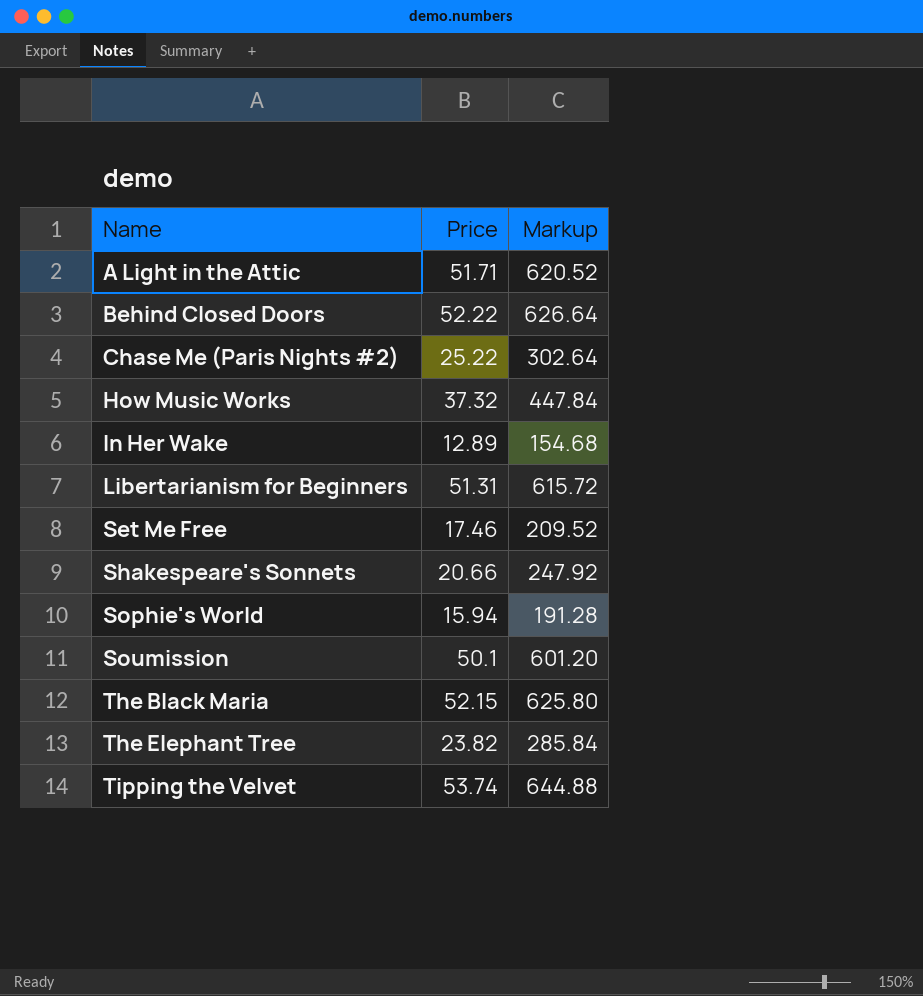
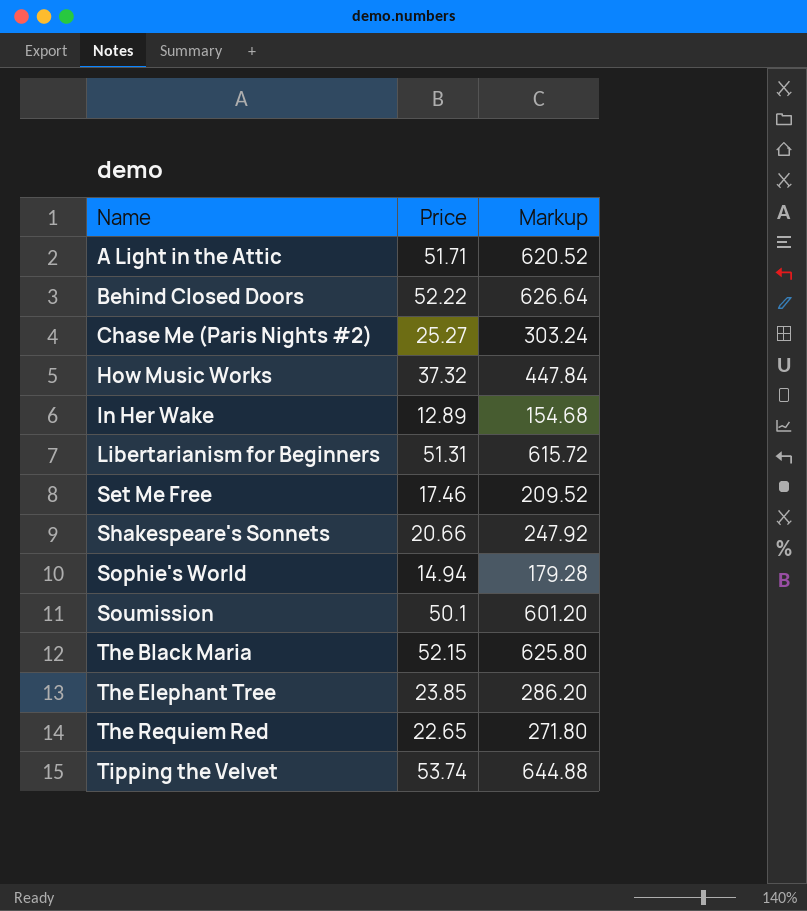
Chase Me (Paris Nights #2) | Price: 25.22 -> 25.27
Chase Me (Paris Nights #2) | Markup: 302.64 -> 303.24
Sophie's World | Price: 15.94 -> 14.94
Sophie's World | Markup: 191.28 -> 179.28
The Elephant Tree | Price: 23.82 -> 23.85
The Elephant Tree | Markup: 285.84 -> 286.20
row The Requiem Red: none -> 22.65 | 271.80

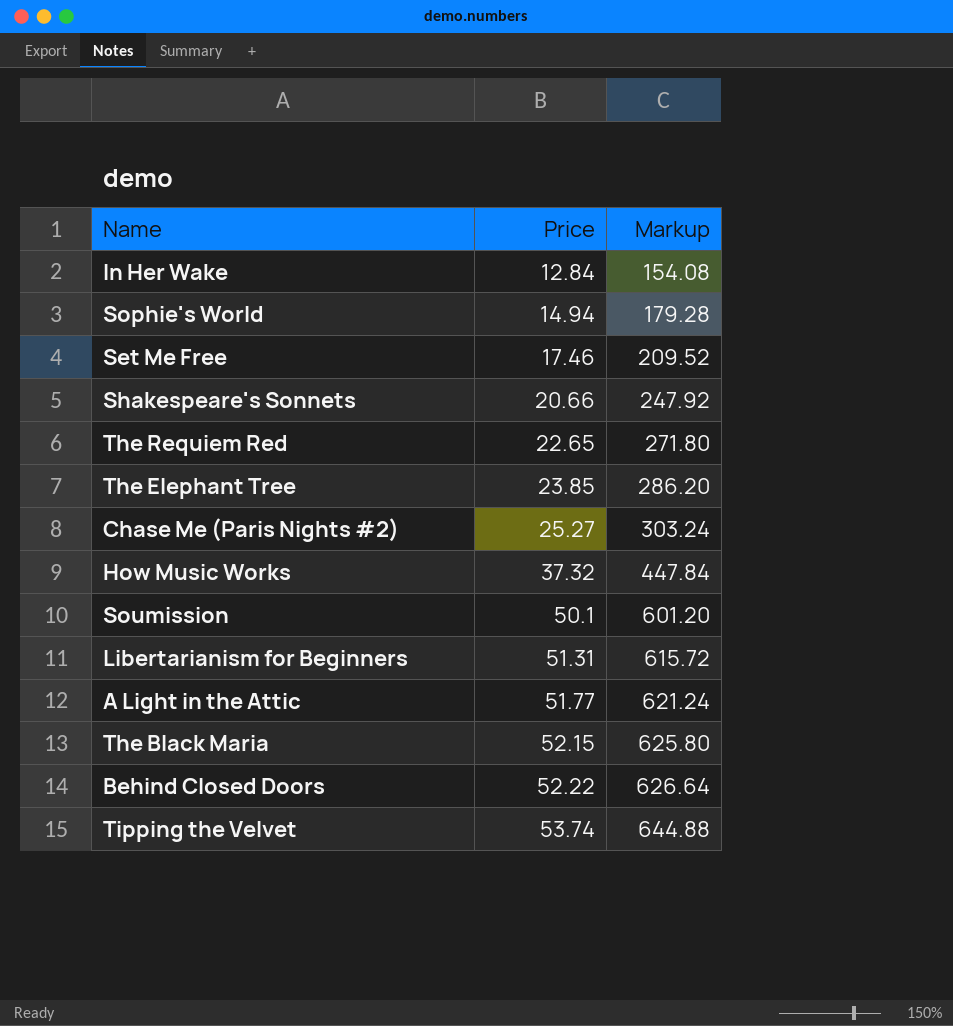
row order: Name ascending -> Price ascending
In Her Wake | Price: 12.89 -> 12.84
In Her Wake | Markup: 154.68 -> 154.08
A Light in the Attic | Price: 51.71 -> 51.77
A Light in the Attic | Markup: 620.52 -> 621.24

